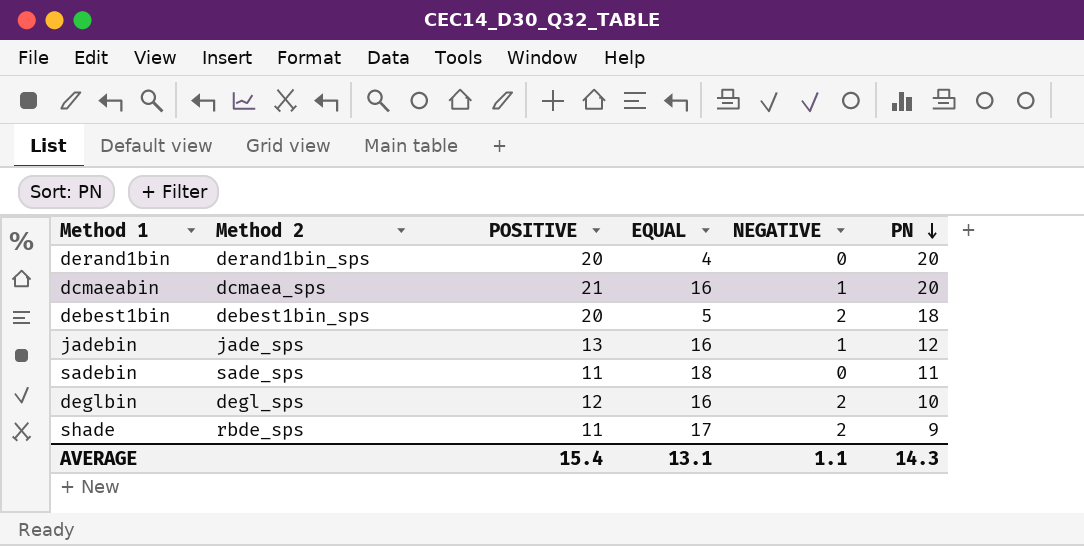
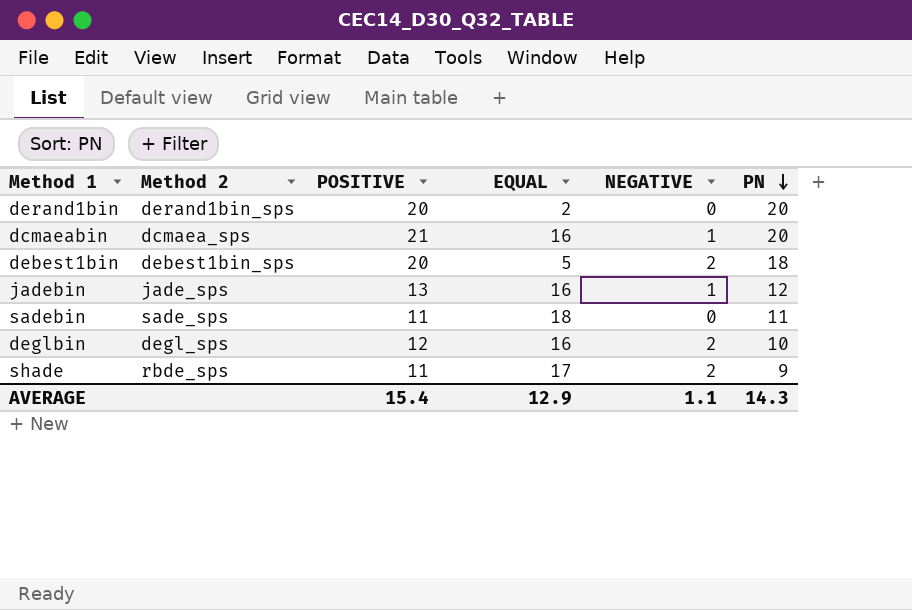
derand1bin | EQUAL: 4 -> 2
AVERAGE | EQUAL: 13.1 -> 12.9

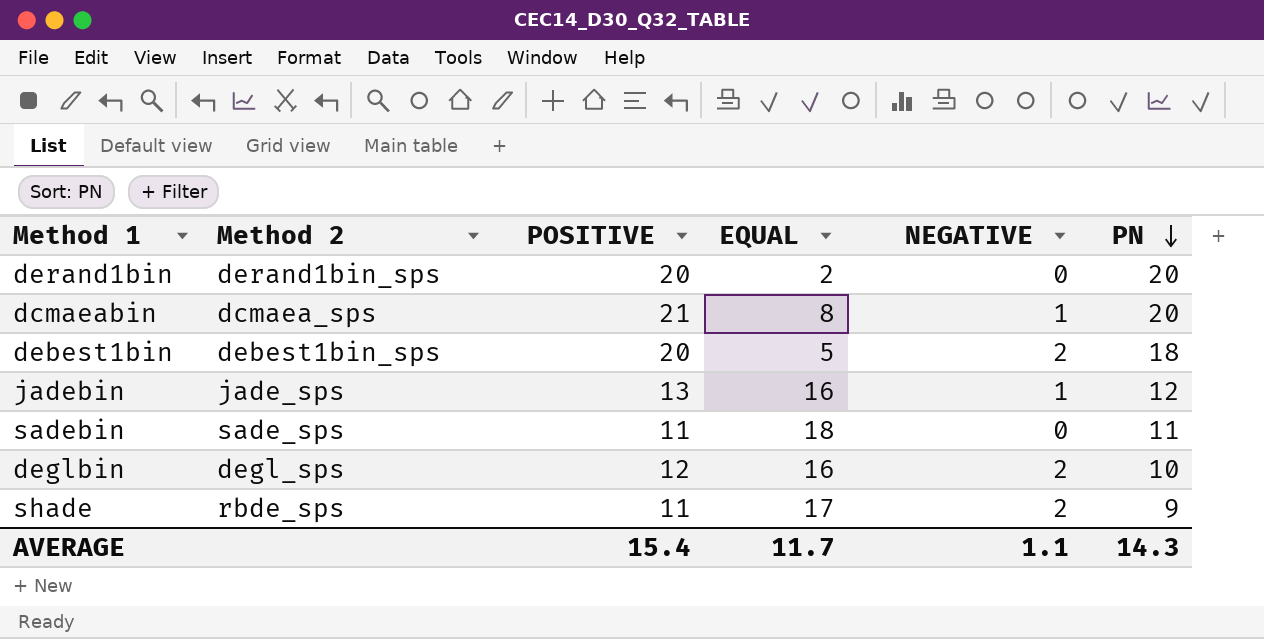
dcmaeabin | EQUAL: 16 -> 8
AVERAGE | EQUAL: 12.9 -> 11.7

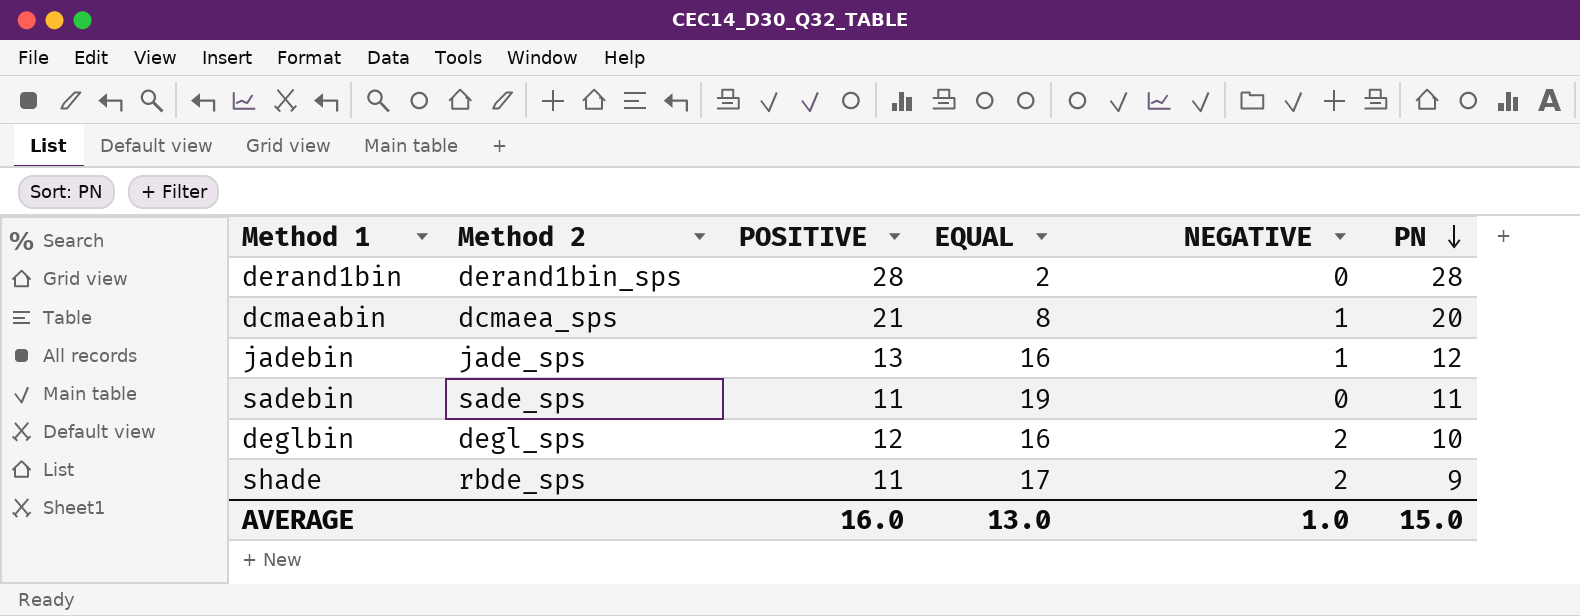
row debest1bin: debest1bin_sps | 20 | 5 | 2 | 18 -> none
derand1bin | POSITIVE: 20 -> 28
derand1bin | PN: 20 -> 28
sadebin | EQUAL: 18 -> 19
AVERAGE | POSITIVE: 15.4 -> 16.0
AVERAGE | EQUAL: 11.7 -> 13.0
AVERAGE | NEGATIVE: 1.1 -> 1.0
AVERAGE | PN: 14.3 -> 15.0

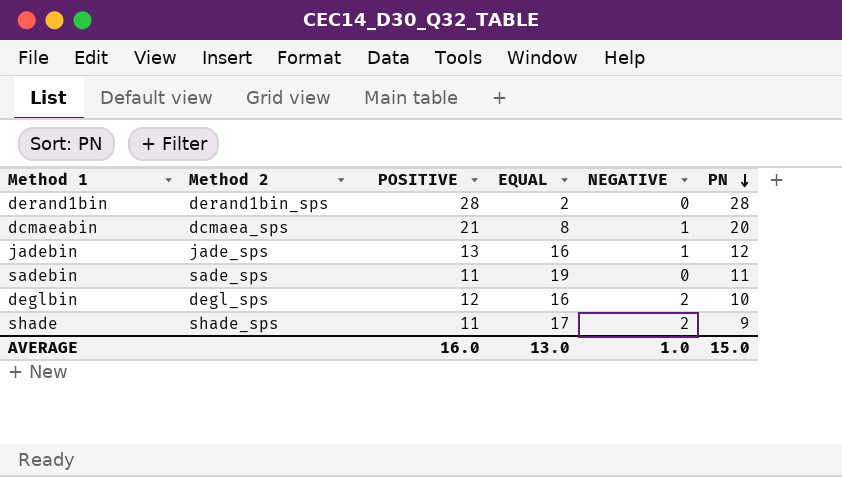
shade | Method 2: rbde_sps -> shade_sps

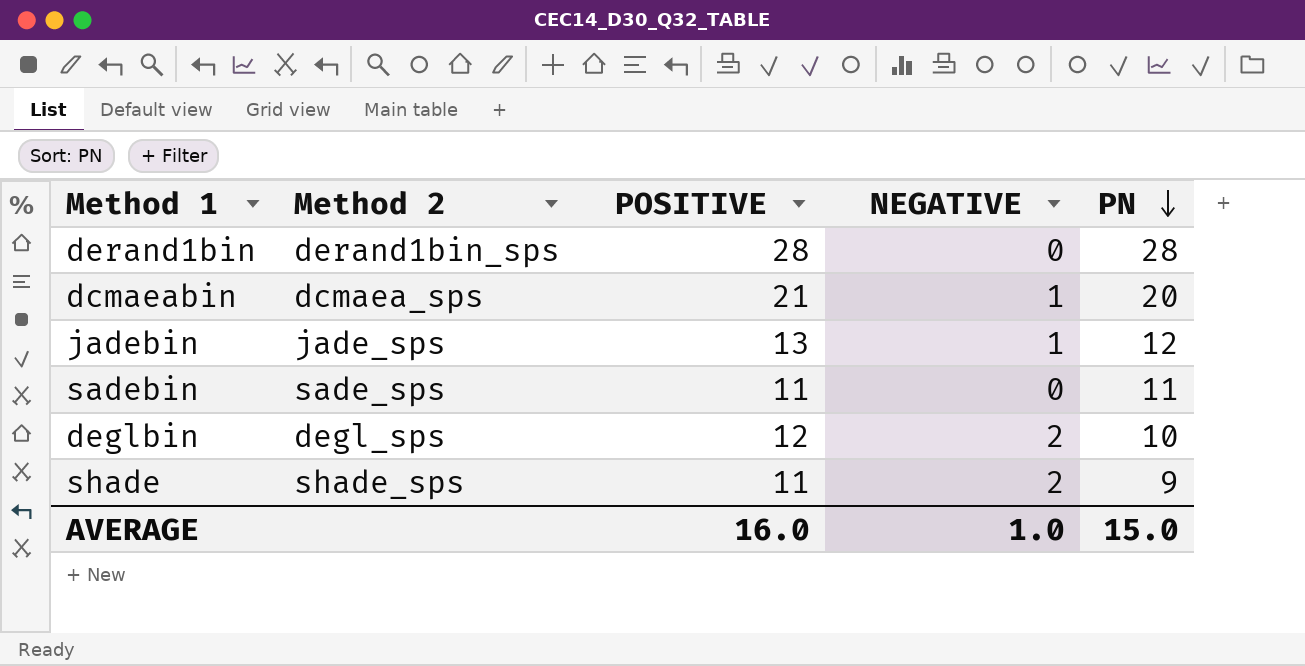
column EQUAL | position: 4 -> none

